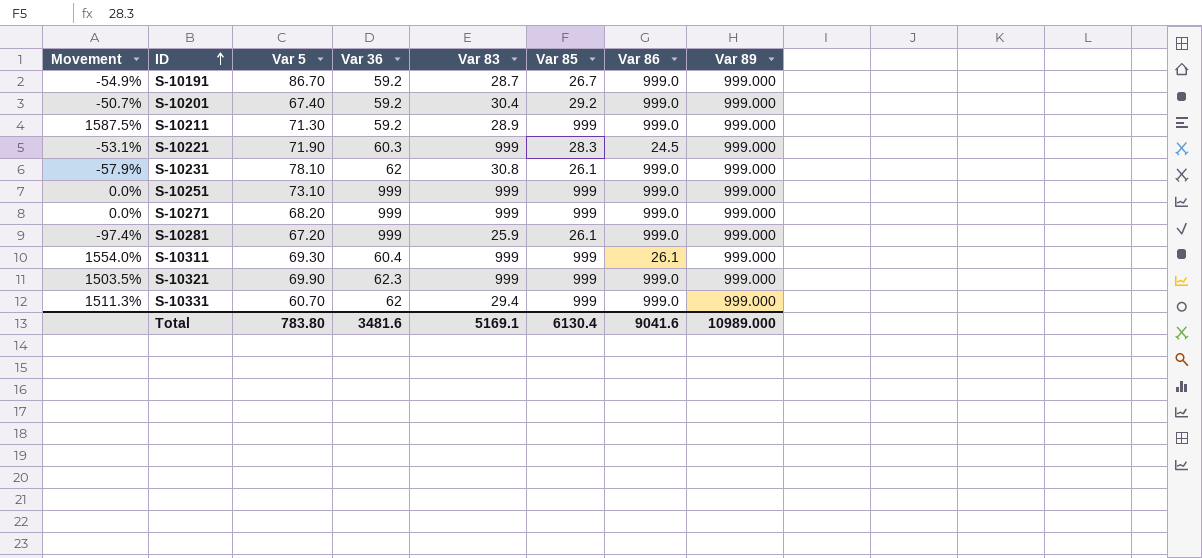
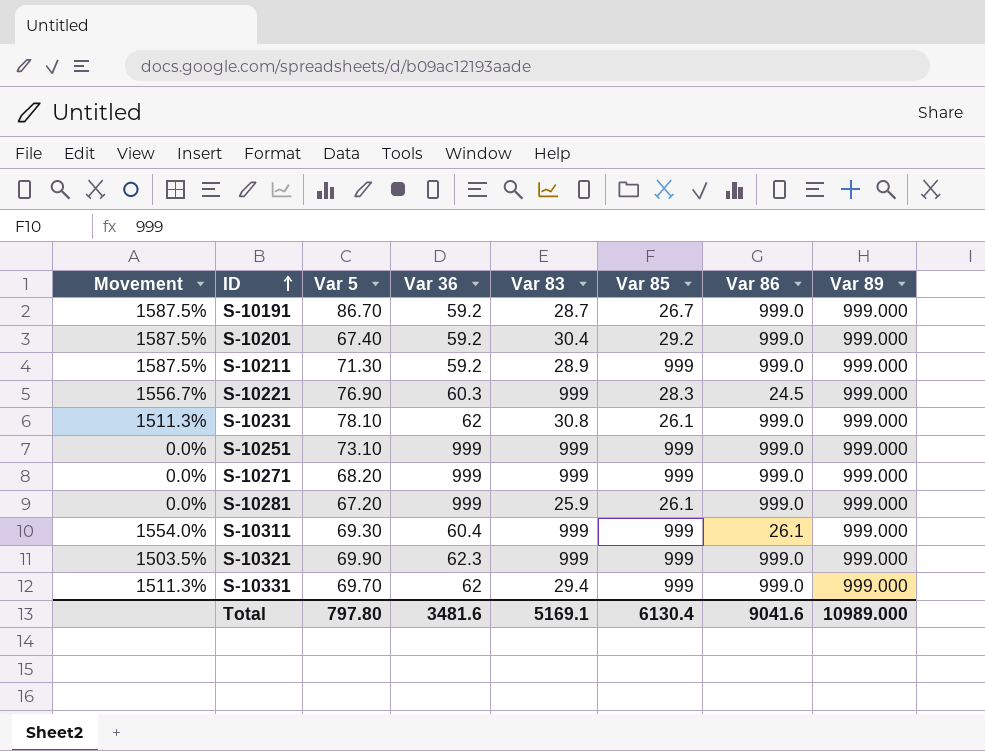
column Movement | formula: ([Var 85] - [Var 36]) / [Var 36] -> ([Var 89] - [Var 36]) / [Var 36]
S-10221 | Var 5: 71.90 -> 76.90
S-10331 | Var 5: 60.70 -> 69.70
Total | Var 5: 783.80 -> 797.80

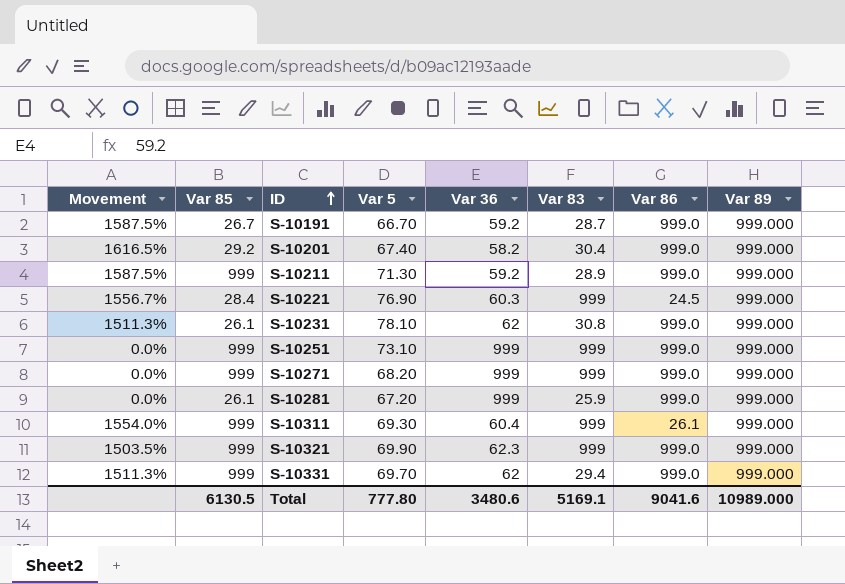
column Var 85 | position: 6 -> 2
S-10191 | Var 5: 86.70 -> 66.70
S-10201 | Movement: 1587.5% -> 1616.5%
S-10201 | Var 36: 59.2 -> 58.2
S-10221 | Var 85: 28.3 -> 28.4
Total | Var 85: 6130.4 -> 6130.5
Total | Var 5: 797.80 -> 777.80
Total | Var 36: 3481.6 -> 3480.6

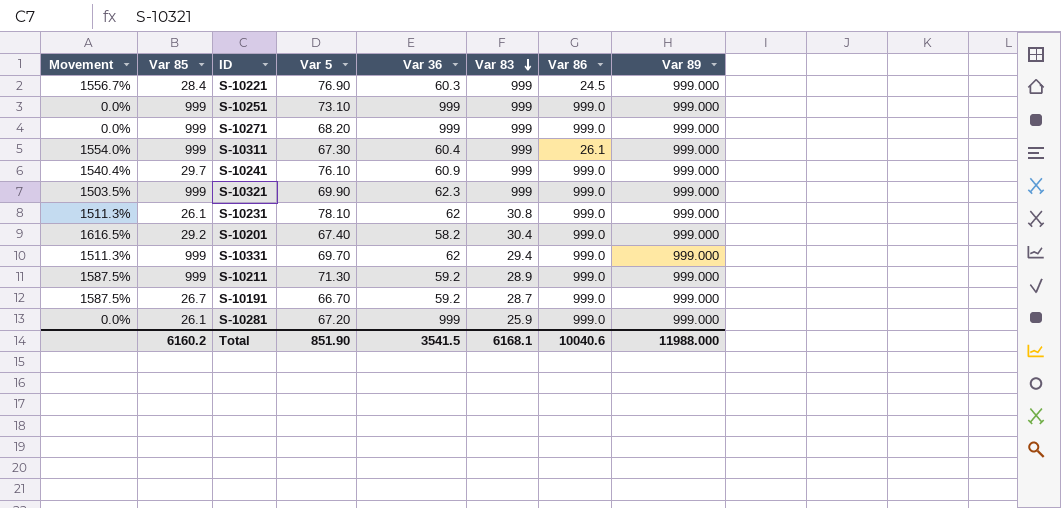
row order: ID ascending -> Var 83 descending
S-10311 | Var 5: 69.30 -> 67.30
row S-10241: none -> 1540.4% | 29.7 | 76.10 | 60.9 | 999 | 999.0 | 999.000
Total | Var 85: 6130.5 -> 6160.2
Total | Var 5: 777.80 -> 851.90
Total | Var 36: 3480.6 -> 3541.5
Total | Var 83: 5169.1 -> 6168.1
Total | Var 86: 9041.6 -> 10040.6
Total | Var 89: 10989.000 -> 11988.000

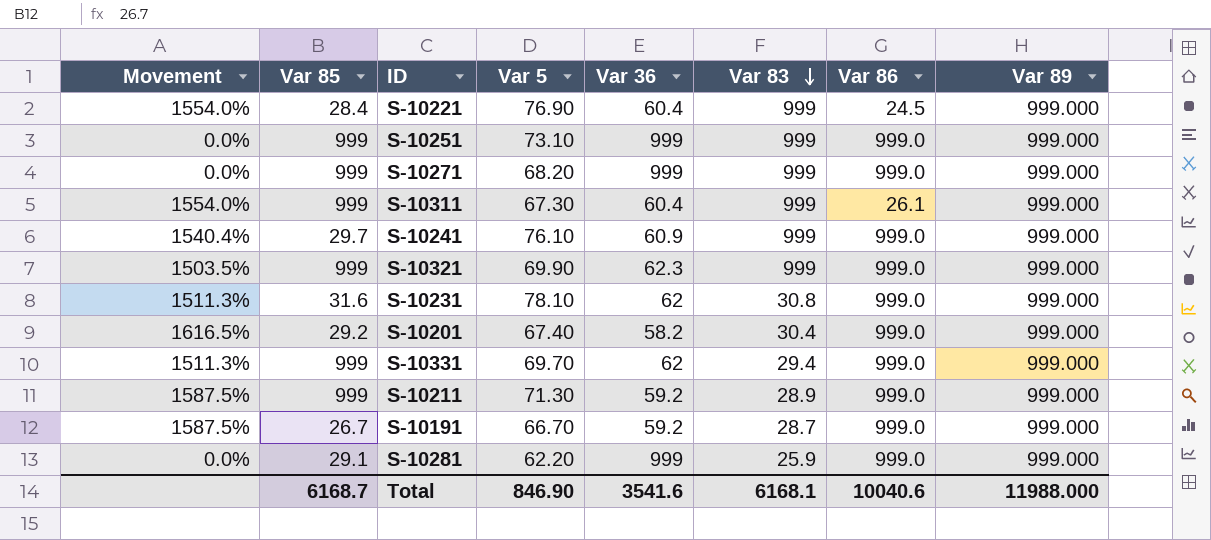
S-10221 | Movement: 1556.7% -> 1554.0%
S-10221 | Var 36: 60.3 -> 60.4
S-10231 | Var 85: 26.1 -> 31.6
S-10281 | Var 85: 26.1 -> 29.1
S-10281 | Var 5: 67.20 -> 62.20
Total | Var 85: 6160.2 -> 6168.7
Total | Var 5: 851.90 -> 846.90
Total | Var 36: 3541.5 -> 3541.6

